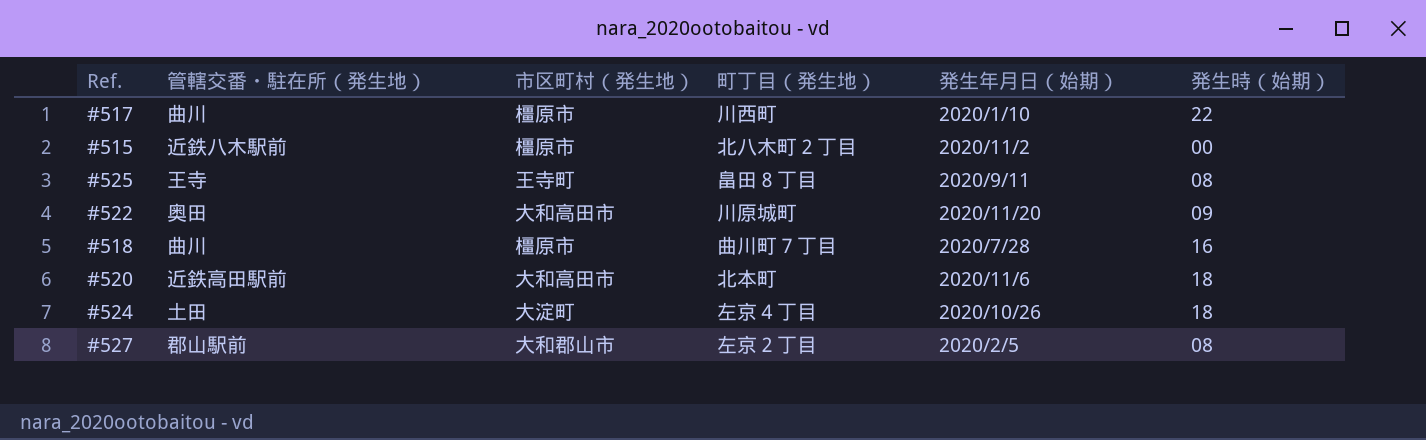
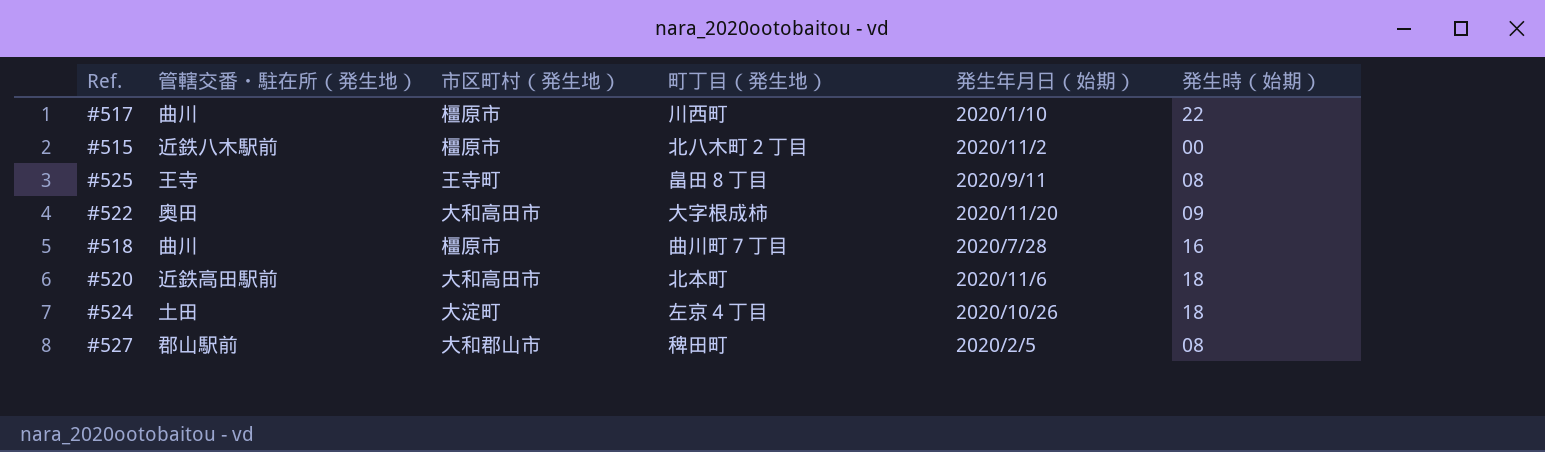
#522 | 町丁目（発生地）: 川原城町 -> 大字根成柿
#527 | 町丁目（発生地）: 左京２丁目 -> 稗田町

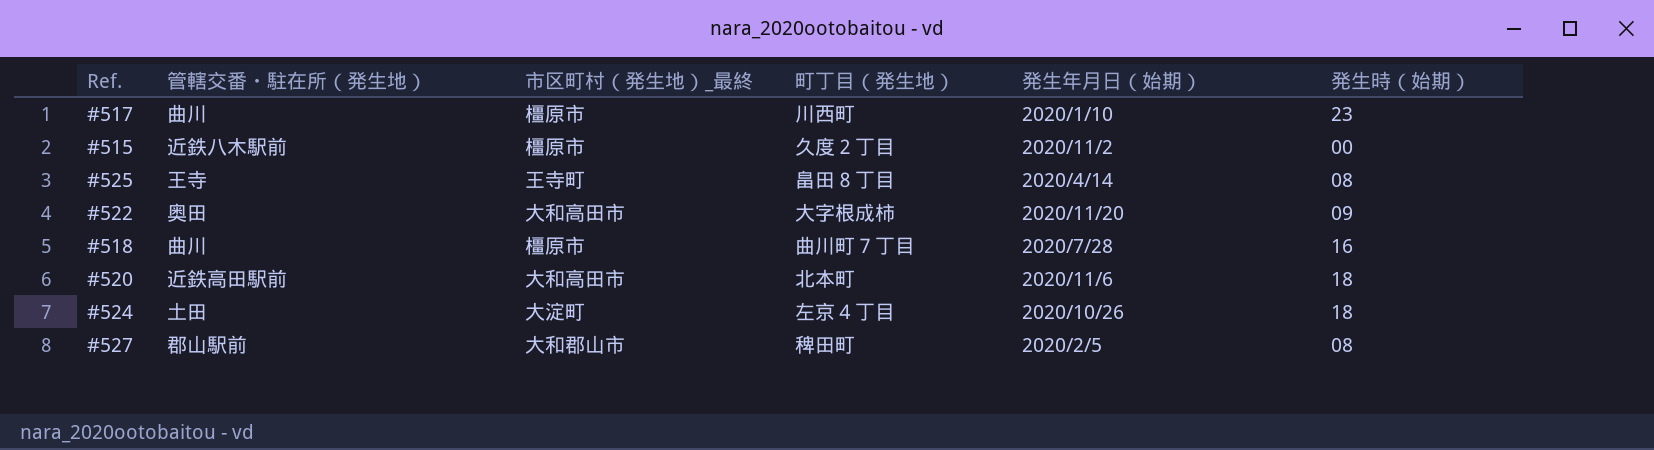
column name: 市区町村（発生地） -> 市区町村（発生地）_最終
#517 | 発生時（始期）: 22 -> 23
#515 | 町丁目（発生地）: 北八木町２丁目 -> 久度２丁目
#525 | 発生年月日（始期）: 2020/9/11 -> 2020/4/14

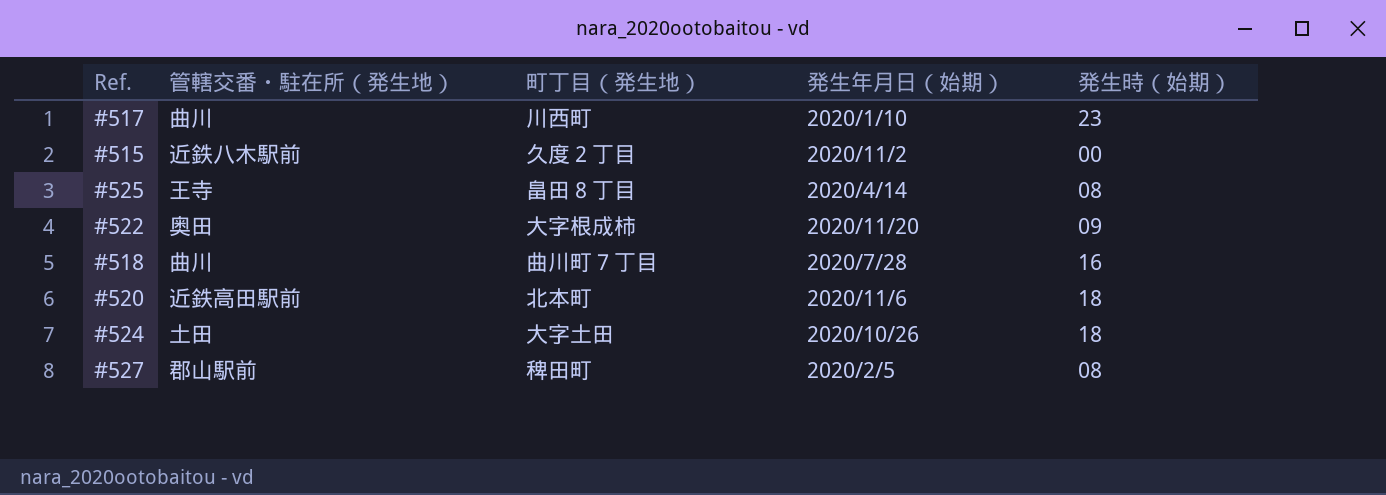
column 市区町村（発生地）_最終 | position: 3 -> none
#524 | 町丁目（発生地）: 左京４丁目 -> 大字土田

